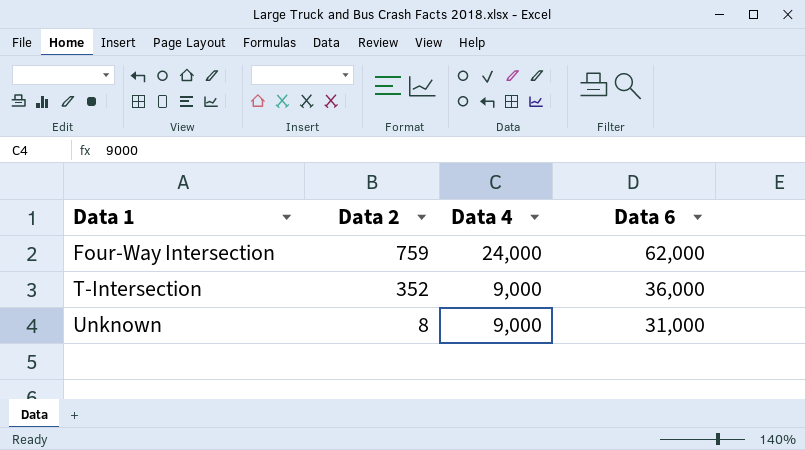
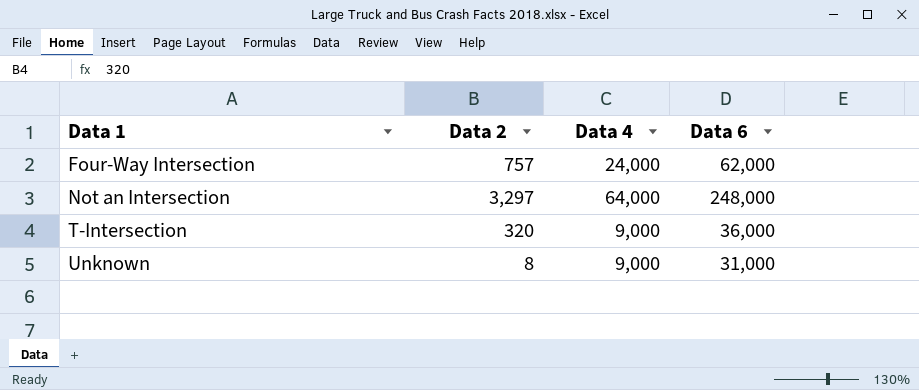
Four-Way Intersection | Data 2: 759 -> 757
row Not an Intersection: none -> 3,297 | 64,000 | 248,000
T-Intersection | Data 2: 352 -> 320

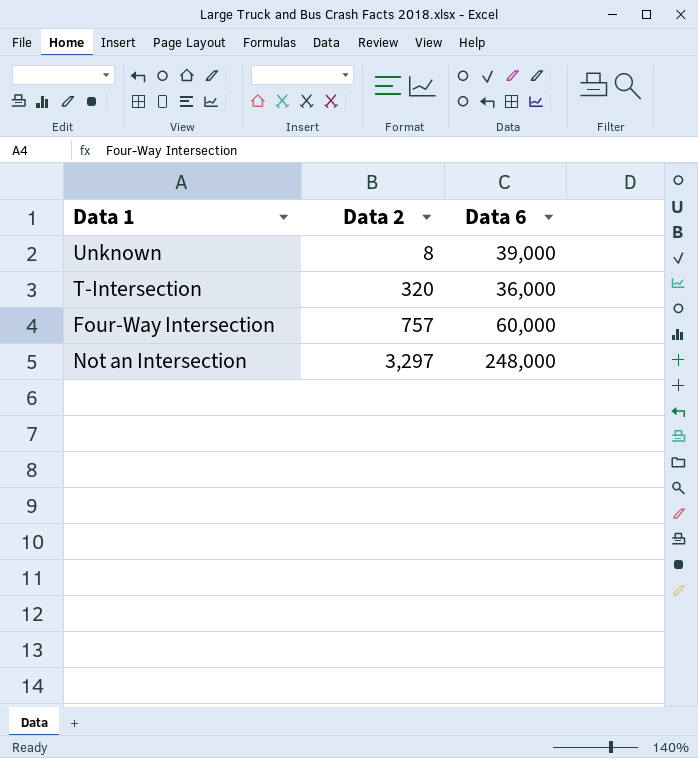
row order: Data 1 ascending -> Data 2 ascending
column Data 4 | position: 3 -> none
Unknown | Data 6: 31,000 -> 39,000
Four-Way Intersection | Data 6: 62,000 -> 60,000

